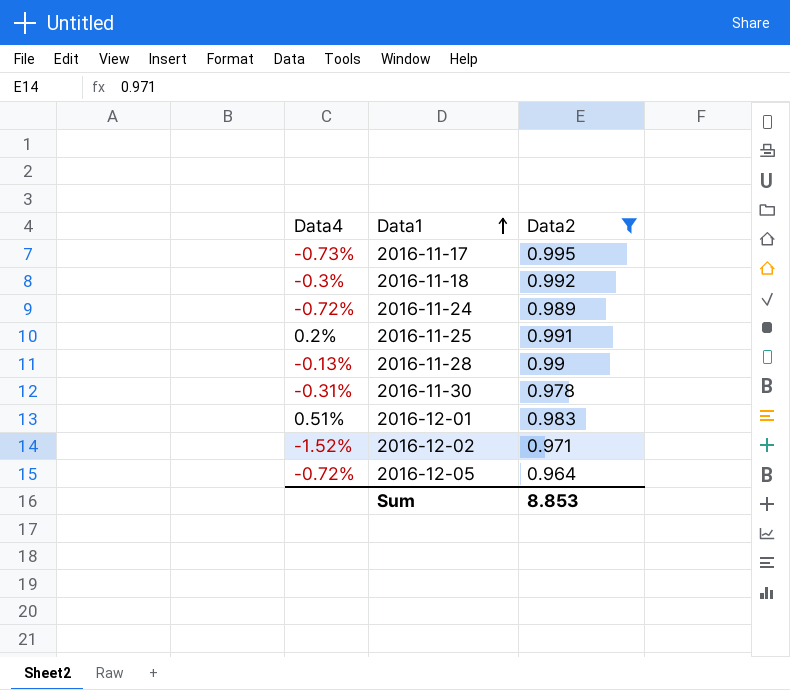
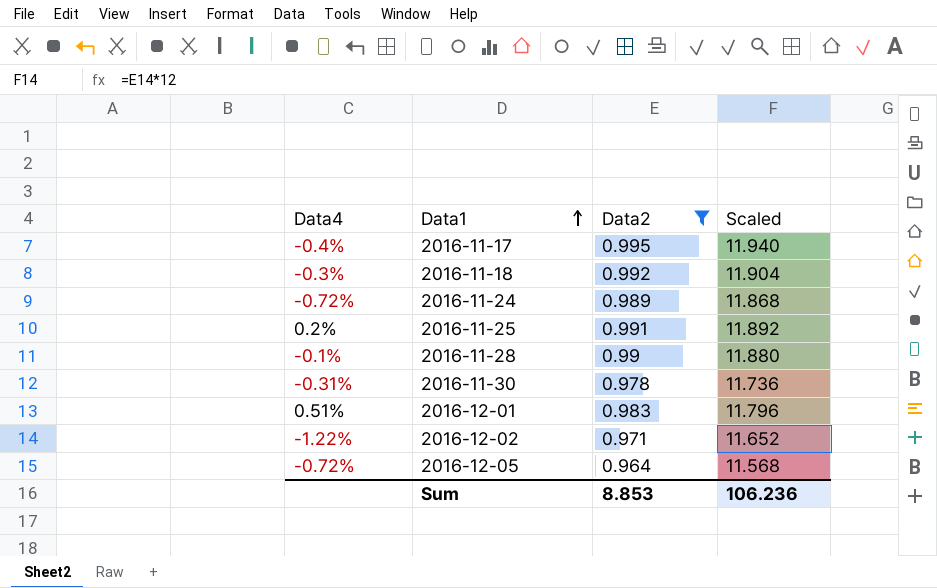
column Scaled | formula: none -> [Data2] * 12
2016-11-17 | Data4: -0.73% -> -0.4%
2016-11-28 | Data4: -0.13% -> -0.1%
2016-12-02 | Data4: -1.52% -> -1.22%

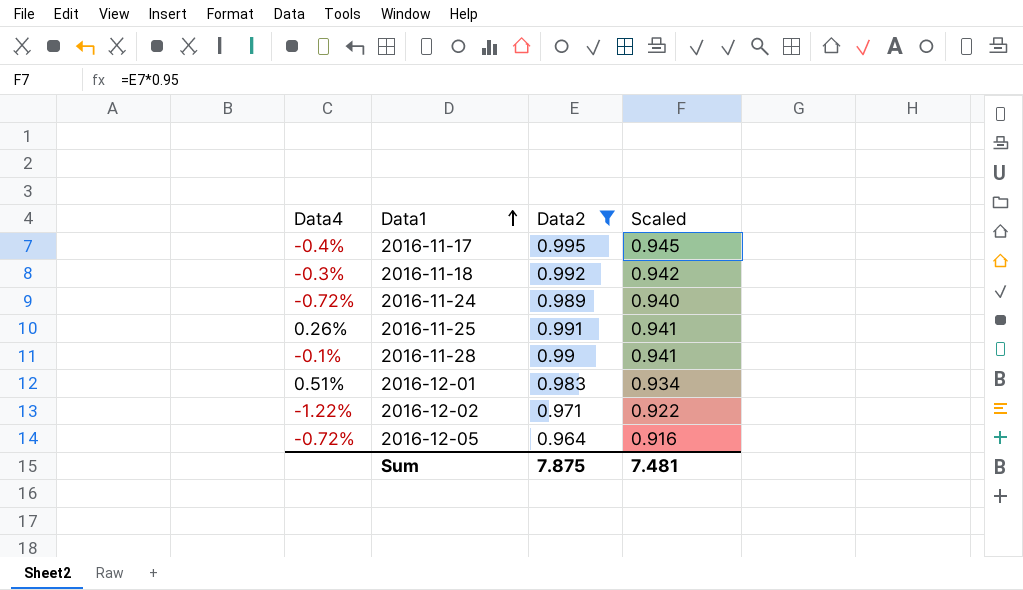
column Scaled | formula: [Data2] * 12 -> [Data2] * 0.95
row 2016-11-30: -0.31% | 0.978 | 11.736 -> none
2016-11-25 | Data4: 0.2% -> 0.26%
Sum | Data2: 8.853 -> 7.875
Sum | Scaled: 106.236 -> 7.481

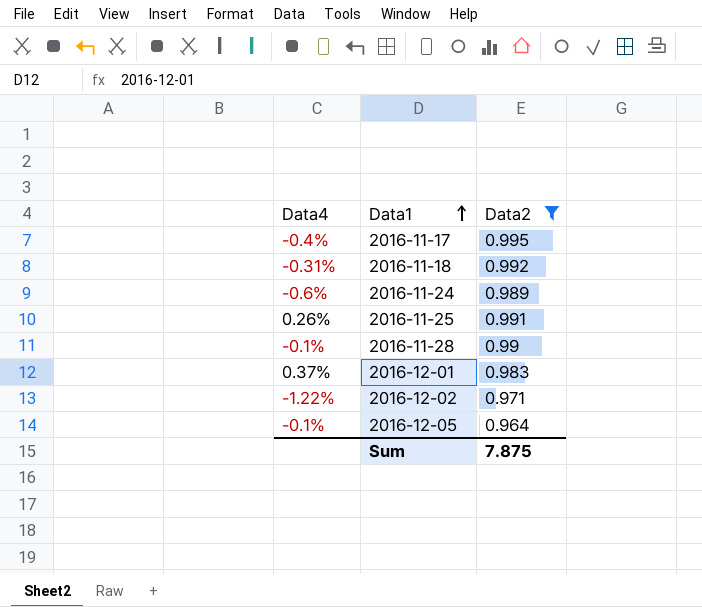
column Scaled | formula: [Data2] * 0.95 -> none
2016-11-18 | Data4: -0.3% -> -0.31%
2016-11-24 | Data4: -0.72% -> -0.6%
2016-12-01 | Data4: 0.51% -> 0.37%
2016-12-05 | Data4: -0.72% -> -0.1%

